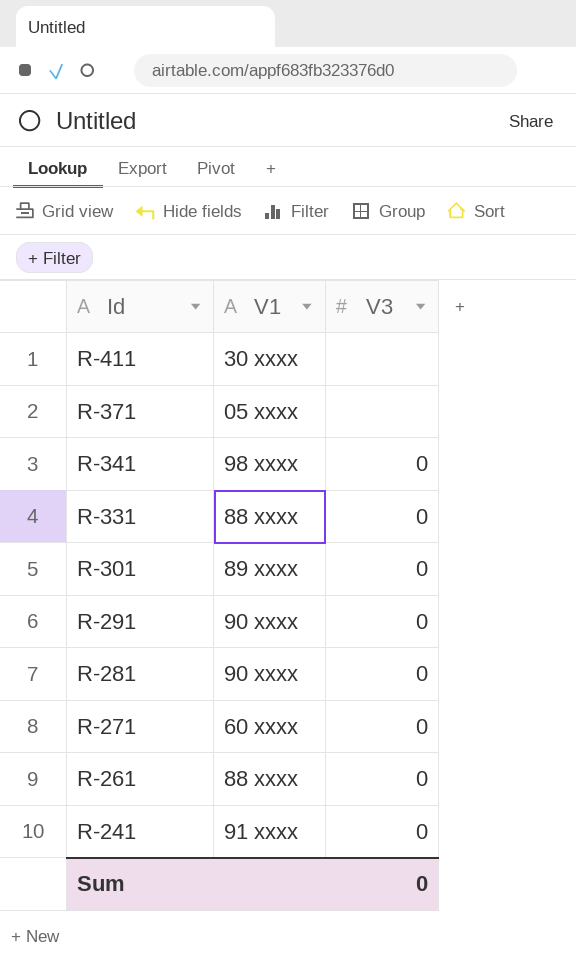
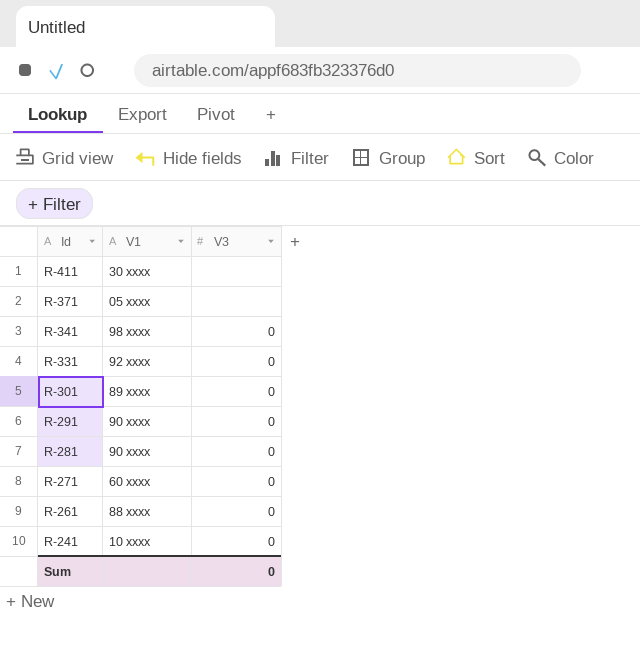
R-331 | V1: 88 xxxx -> 92 xxxx
R-241 | V1: 91 xxxx -> 10 xxxx

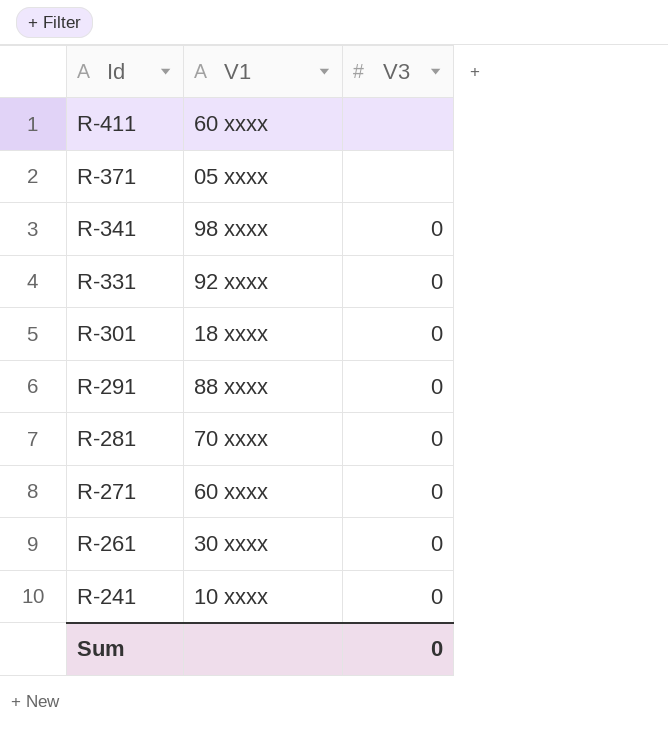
R-411 | V1: 30 xxxx -> 60 xxxx
R-301 | V1: 89 xxxx -> 18 xxxx
R-291 | V1: 90 xxxx -> 88 xxxx
R-281 | V1: 90 xxxx -> 70 xxxx
R-261 | V1: 88 xxxx -> 30 xxxx

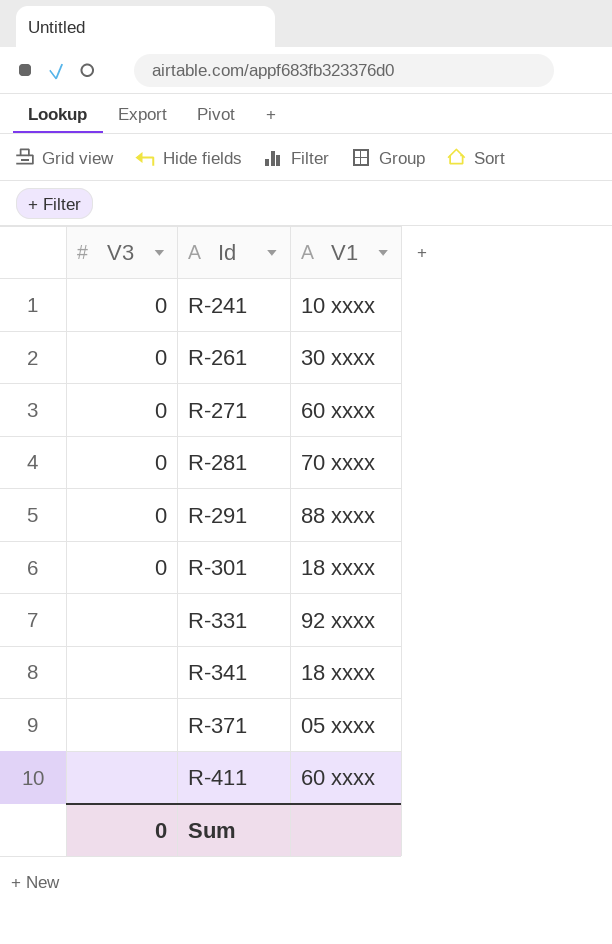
row order: Id descending -> Id ascending
column V3 | position: 3 -> 1
R-331 | V3: 0 -> none
R-341 | V3: 0 -> none
R-341 | V1: 98 xxxx -> 18 xxxx

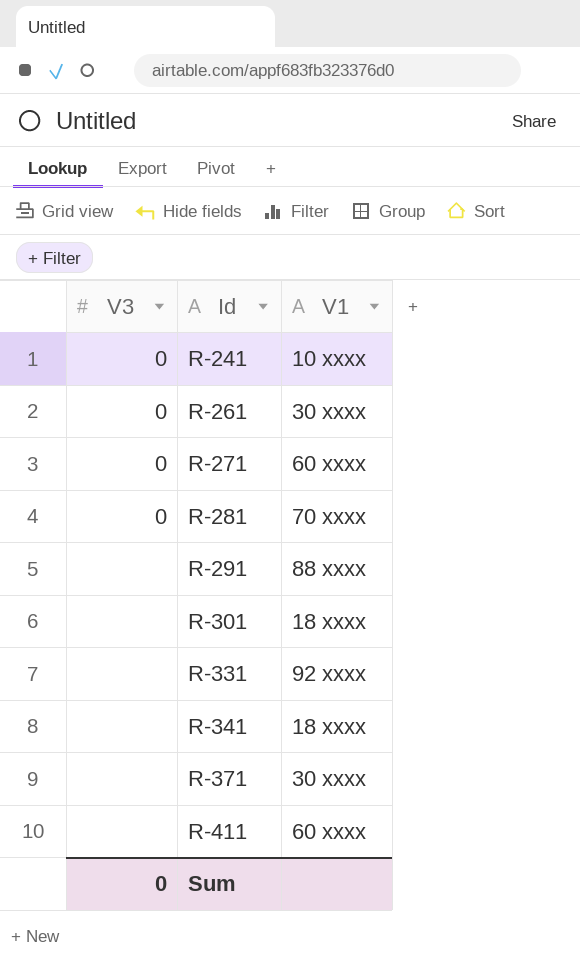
R-291 | V3: 0 -> none
R-301 | V3: 0 -> none
R-371 | V1: 05 xxxx -> 30 xxxx

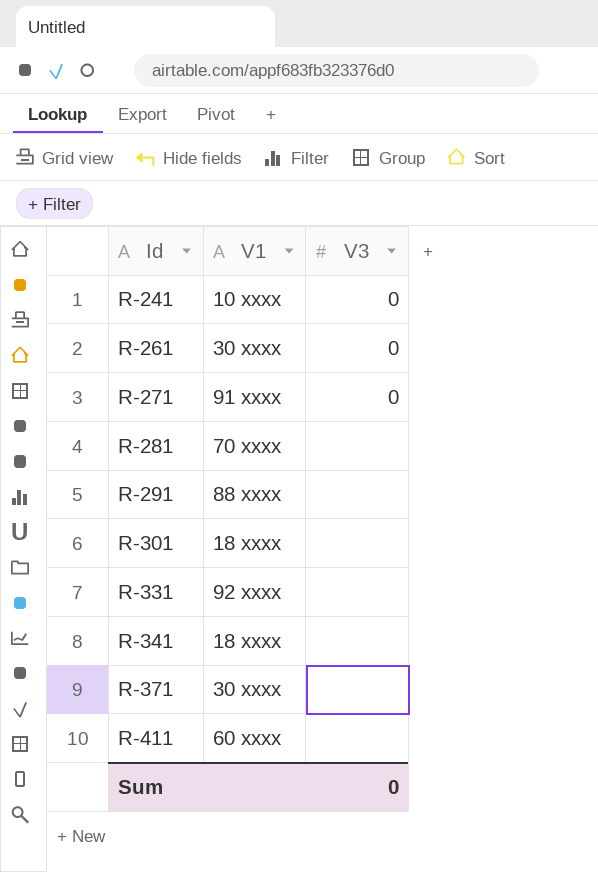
column V3 | position: 1 -> 3
R-271 | V1: 60 xxxx -> 91 xxxx
R-281 | V3: 0 -> none

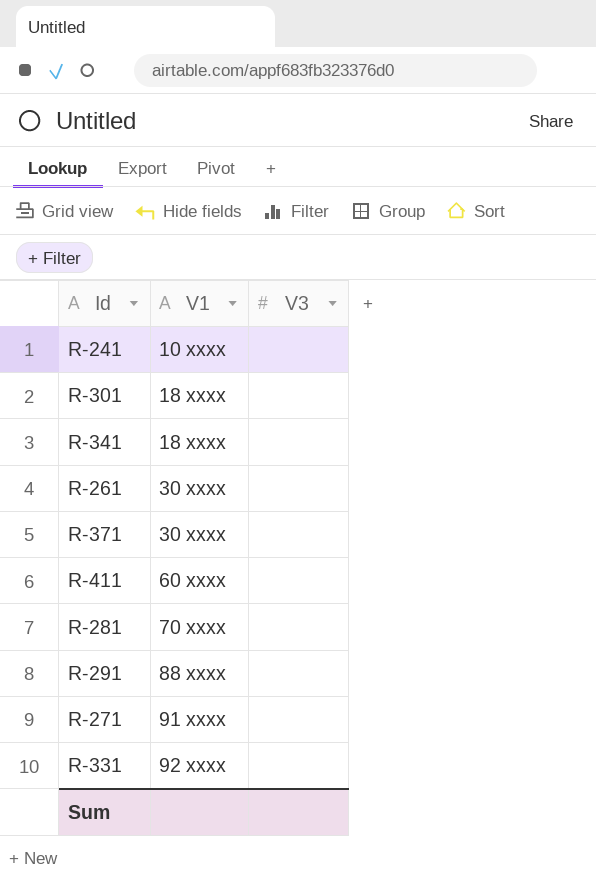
row order: Id ascending -> V1 ascending
R-241 | V3: 0 -> none
R-261 | V3: 0 -> none
R-271 | V3: 0 -> none
Sum | V3: 0 -> none

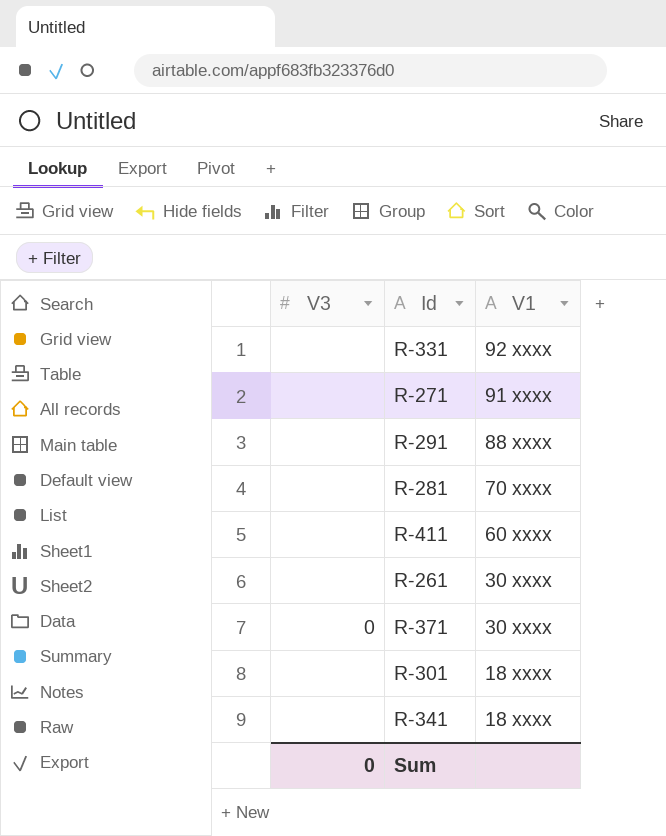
row order: V1 ascending -> V1 descending
column V3 | position: 3 -> 1
row R-241: 10 xxxx | none -> none
R-371 | V3: none -> 0
Sum | V3: none -> 0

